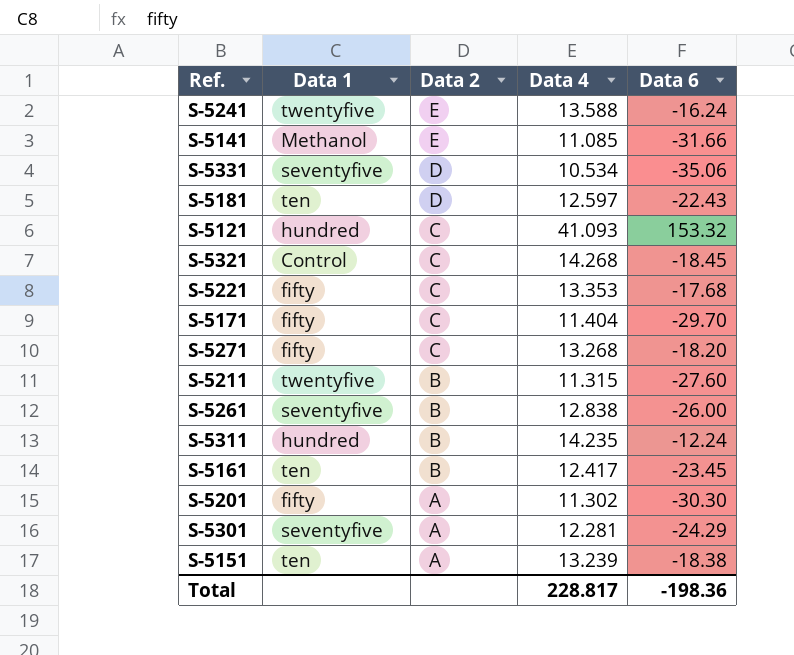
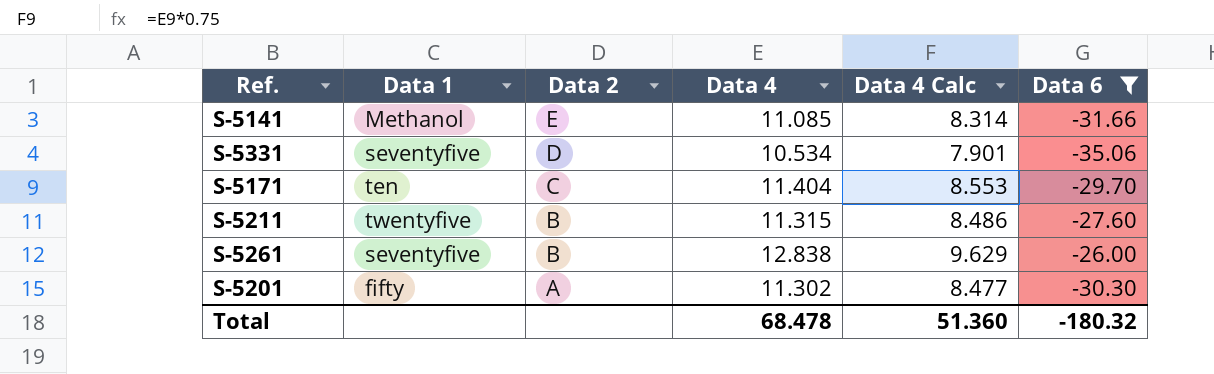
filter: none -> Data 6 <= -26.00
column Data 4 Calc | formula: none -> [Data 4] * 0.75
S-5171 | Data 1: fifty -> ten
Total | Data 4: 228.817 -> 68.478
Total | Data 6: -198.36 -> -180.32

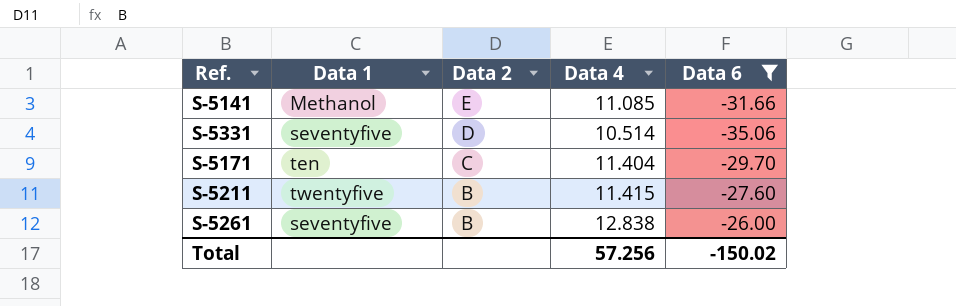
column Data 4 Calc | formula: [Data 4] * 0.75 -> none
row S-5201: fifty | A | 11.302 | 8.477 | -30.30 -> none
S-5331 | Data 4: 10.534 -> 10.514
S-5211 | Data 4: 11.315 -> 11.415
Total | Data 4: 68.478 -> 57.256
Total | Data 6: -180.32 -> -150.02

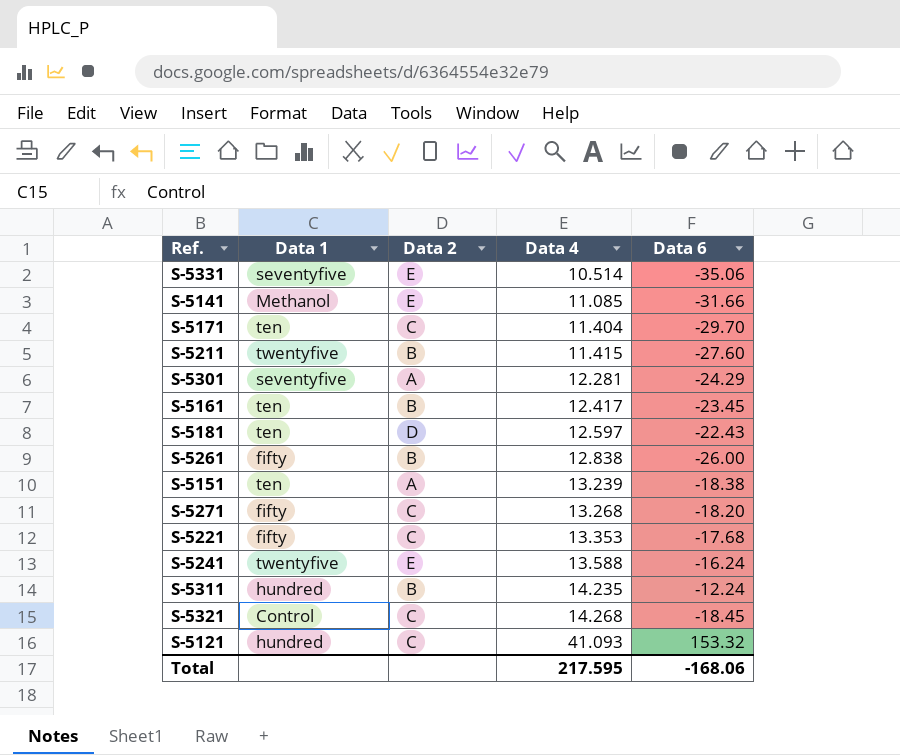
filter: Data 6 <= -26.00 -> none
row order: Data 2 descending -> Data 4 ascending
S-5331 | Data 2: D -> E
S-5261 | Data 1: seventyfive -> fifty
Total | Data 4: 57.256 -> 217.595
Total | Data 6: -150.02 -> -168.06

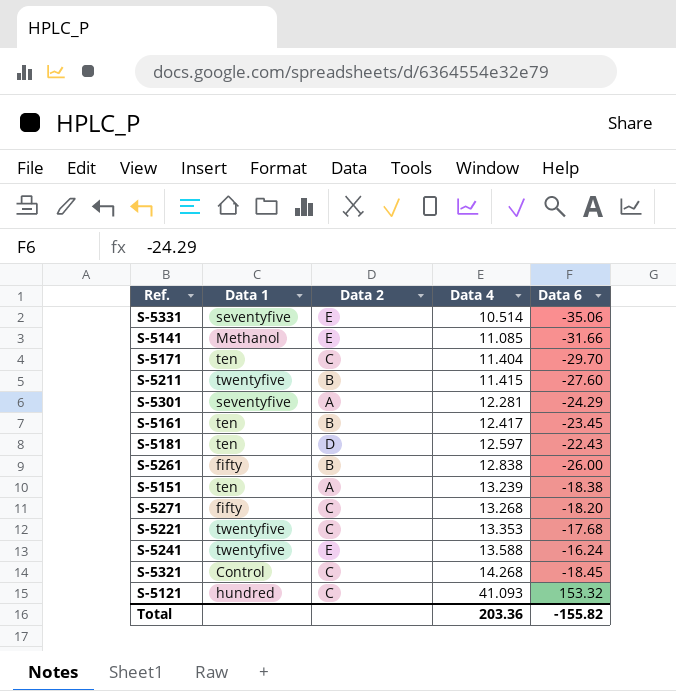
row S-5311: hundred | B | 14.235 | -12.24 -> none
S-5221 | Data 1: fifty -> twentyfive
Total | Data 4: 217.595 -> 203.36
Total | Data 6: -168.06 -> -155.82

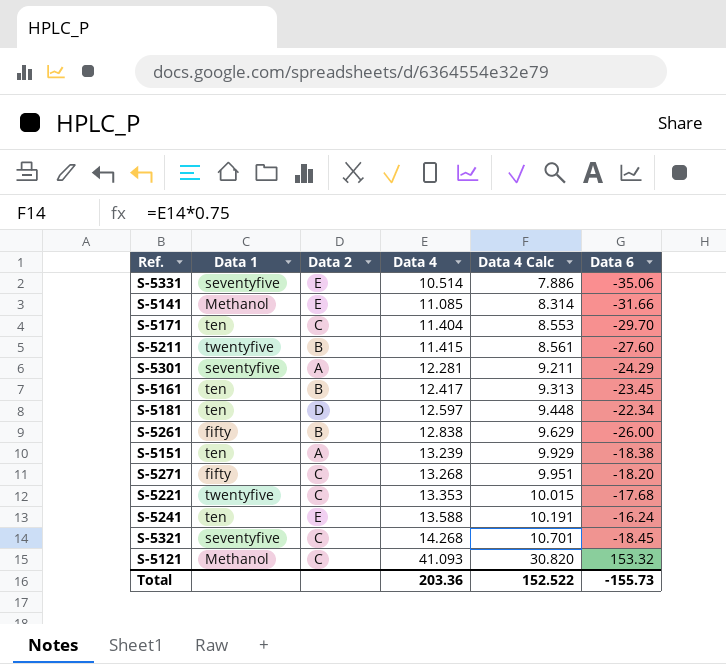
column Data 4 Calc | formula: none -> [Data 4] * 0.75
S-5181 | Data 6: -22.43 -> -22.34
S-5241 | Data 1: twentyfive -> ten
S-5321 | Data 1: Control -> seventyfive
S-5121 | Data 1: hundred -> Methanol
Total | Data 6: -155.82 -> -155.73

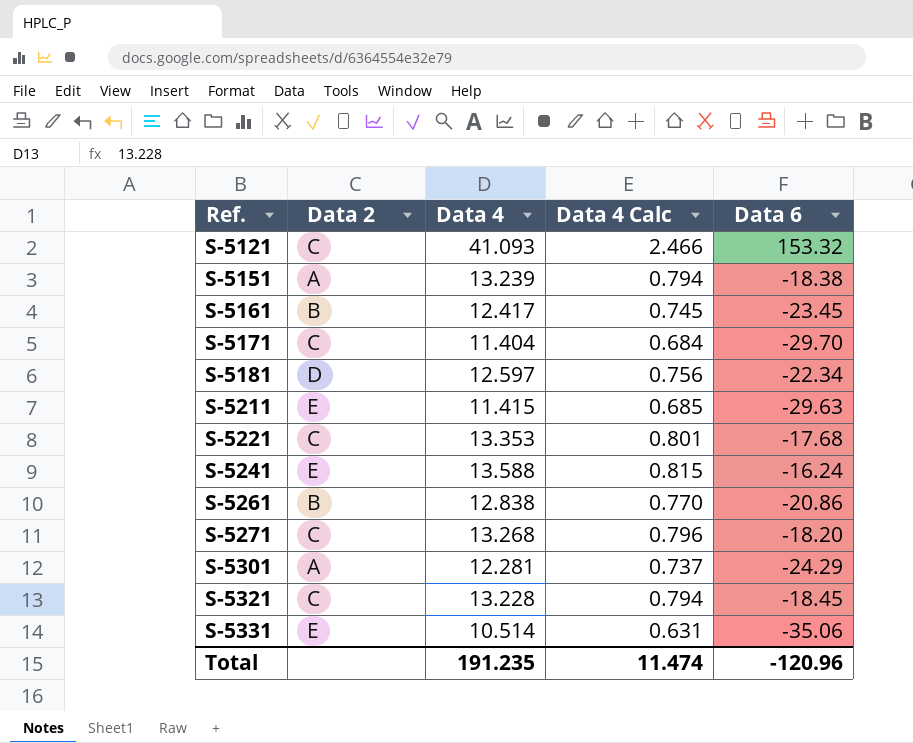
row order: Data 4 ascending -> Ref. ascending
column Data 1 | position: 2 -> none
column Data 4 Calc | formula: [Data 4] * 0.75 -> [Data 4] * 0.06
row S-5141: Methanol | E | 11.085 | 8.314 | -31.66 -> none
S-5211 | Data 2: B -> E
S-5211 | Data 6: -27.60 -> -29.63
S-5261 | Data 6: -26.00 -> -20.86
S-5321 | Data 4: 14.268 -> 13.228
Total | Data 4: 203.36 -> 191.235
Total | Data 4 Calc: 152.522 -> 11.474
Total | Data 6: -155.73 -> -120.96

